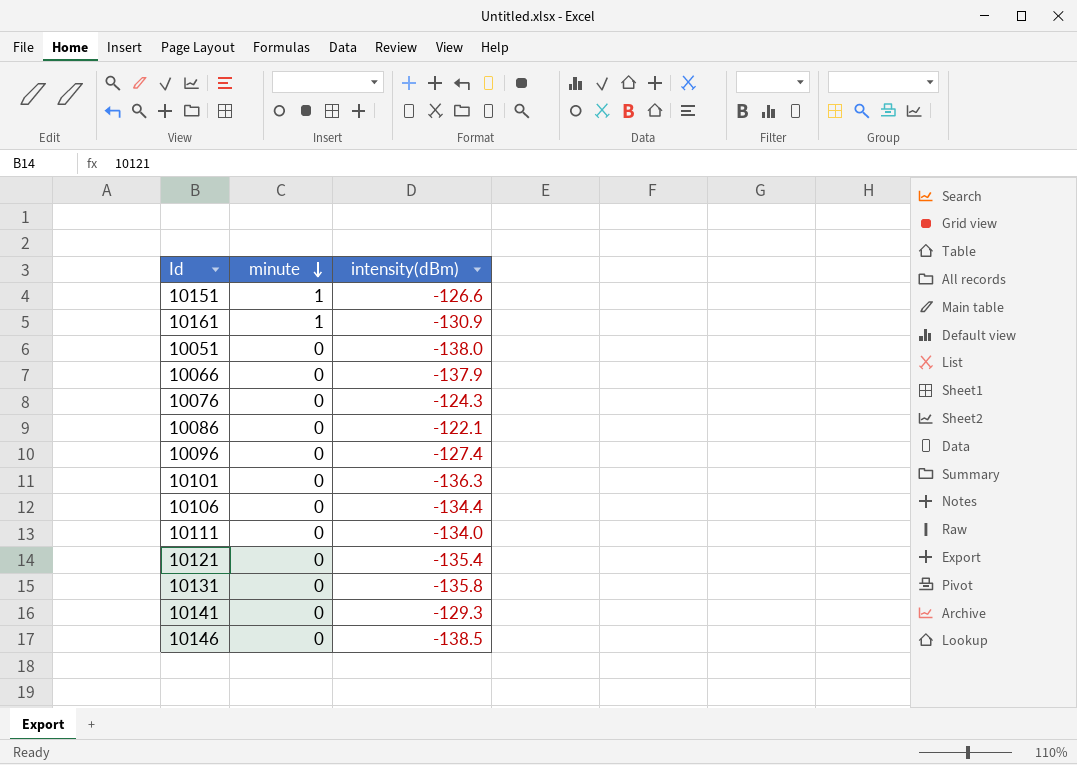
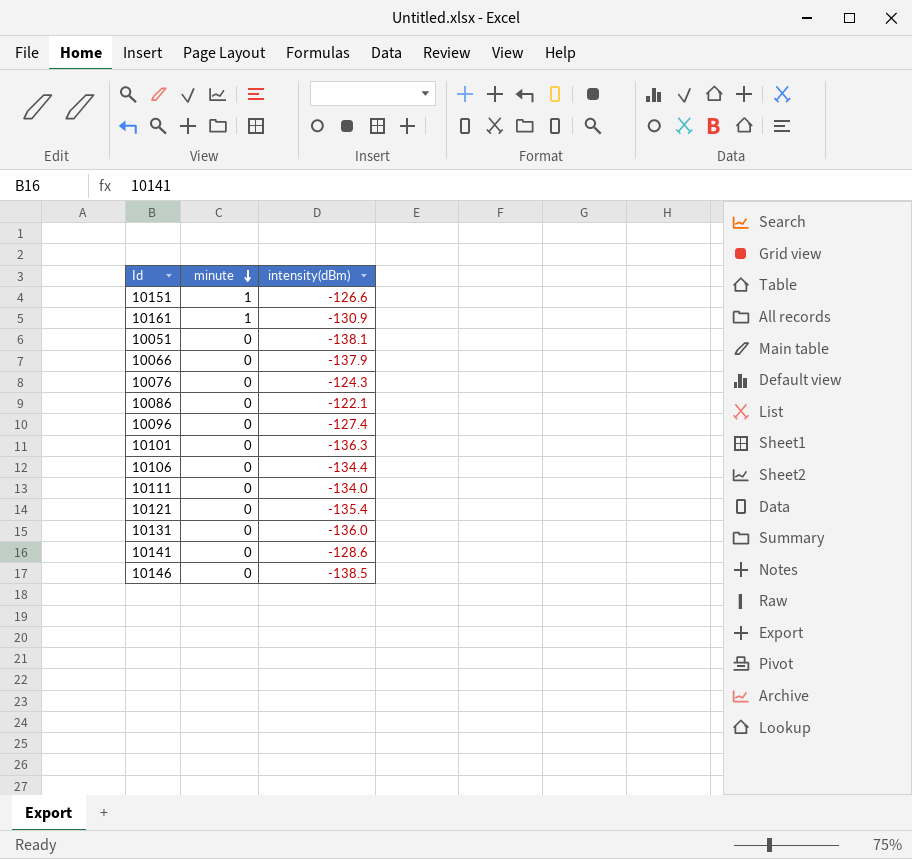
10051 | intensity(dBm): -138.0 -> -138.1
10131 | intensity(dBm): -135.8 -> -136.0
10141 | intensity(dBm): -129.3 -> -128.6

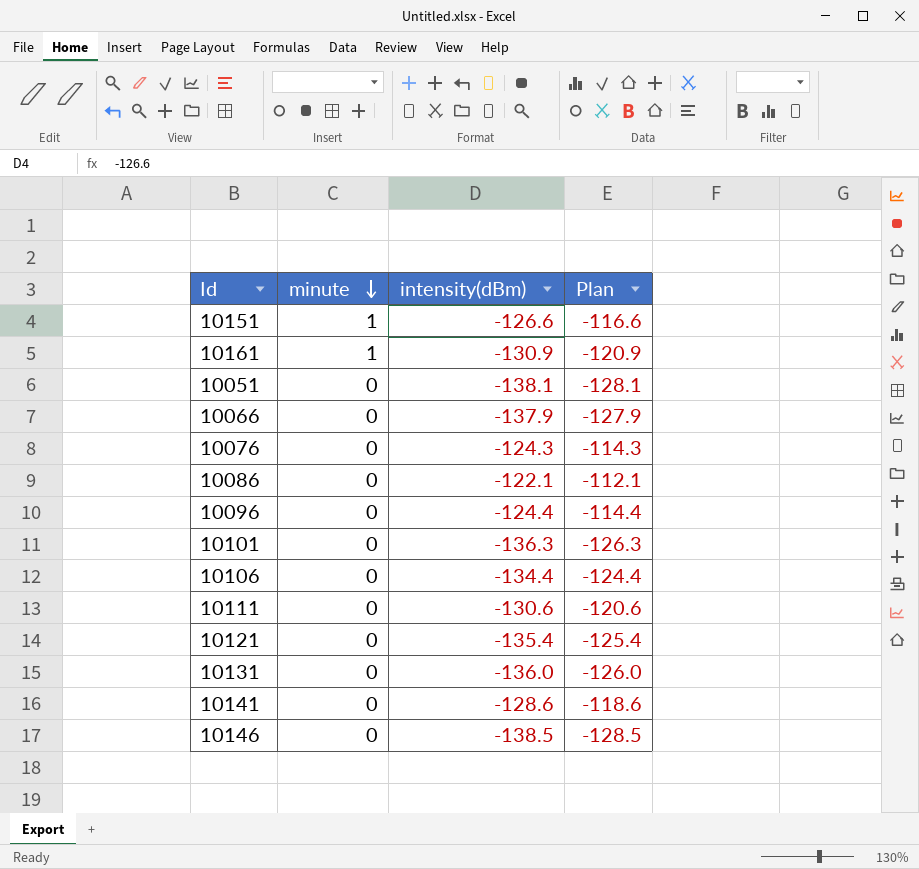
column Plan | formula: none -> [intensity(dBm)] + 10
10096 | intensity(dBm): -127.4 -> -124.4
10111 | intensity(dBm): -134.0 -> -130.6

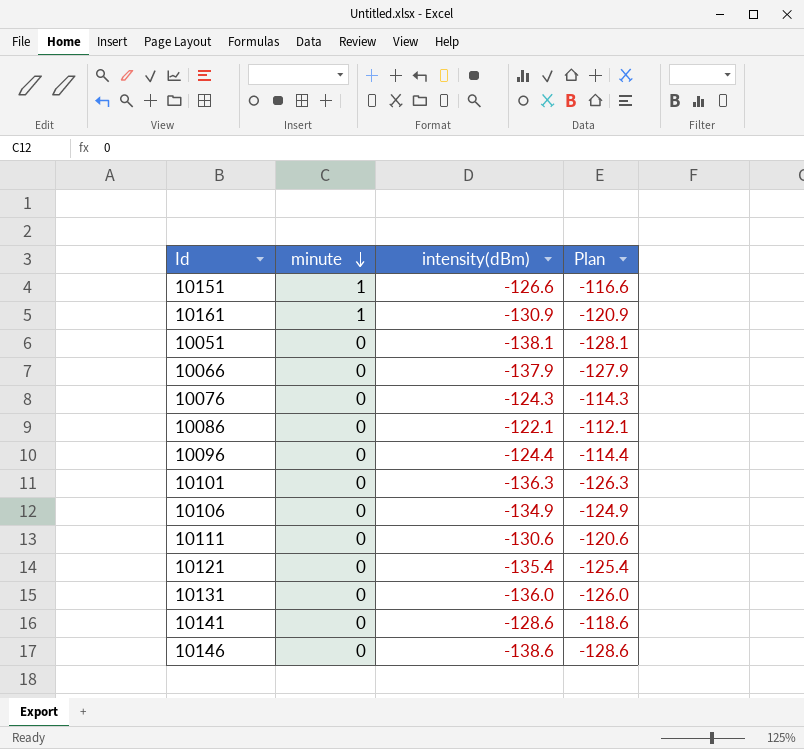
10106 | intensity(dBm): -134.4 -> -134.9
10106 | Plan: -124.4 -> -124.9
10146 | intensity(dBm): -138.5 -> -138.6
10146 | Plan: -128.5 -> -128.6

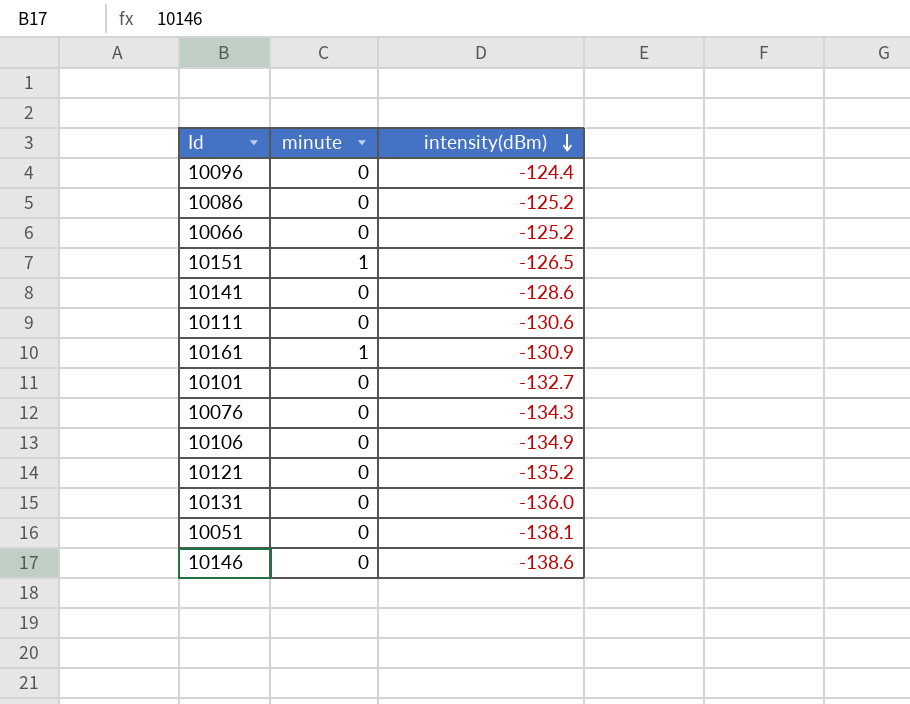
row order: minute descending -> intensity(dBm) descending
column Plan | formula: [intensity(dBm)] + 10 -> none
10086 | intensity(dBm): -122.1 -> -125.2
10066 | intensity(dBm): -137.9 -> -125.2
10151 | intensity(dBm): -126.6 -> -126.5
10101 | intensity(dBm): -136.3 -> -132.7
10076 | intensity(dBm): -124.3 -> -134.3
10121 | intensity(dBm): -135.4 -> -135.2

